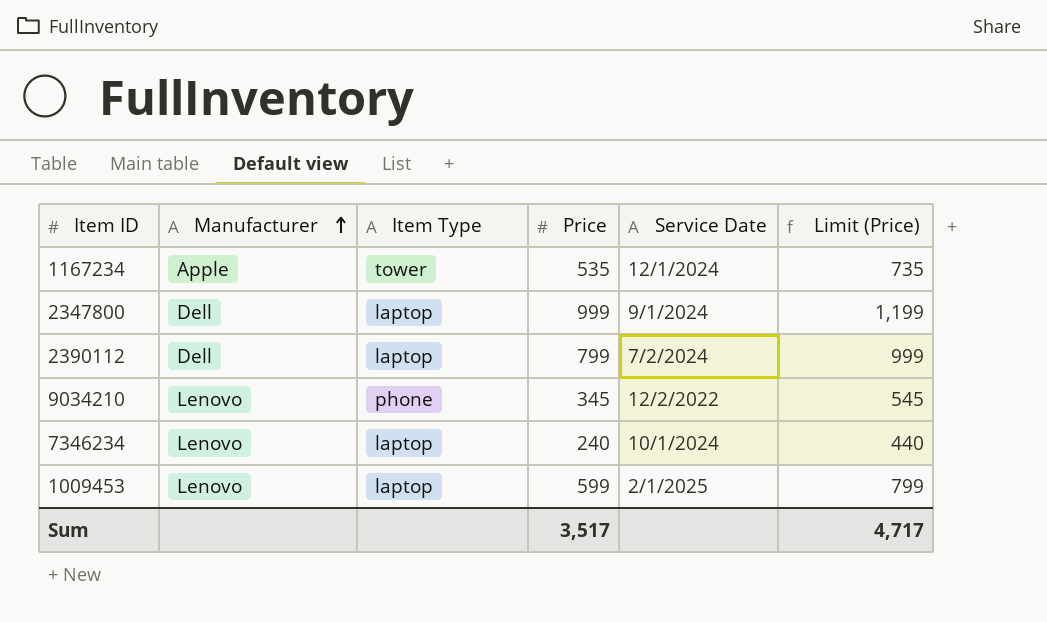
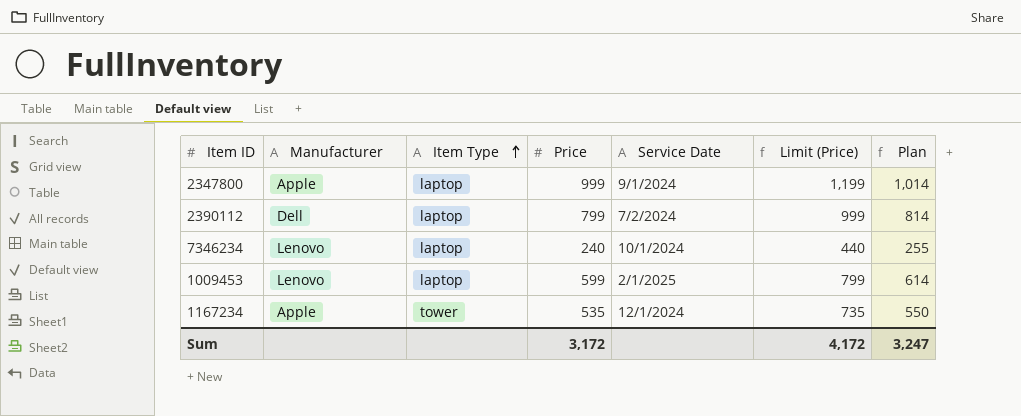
row order: Manufacturer ascending -> Item Type ascending
column Plan | formula: none -> [Price] + 15
row 9034210: Lenovo | phone | 345 | 12/2/2022 | 545 -> none
2347800 | Manufacturer: Dell -> Apple
Sum | Price: 3,517 -> 3,172
Sum | Limit (Price): 4,717 -> 4,172

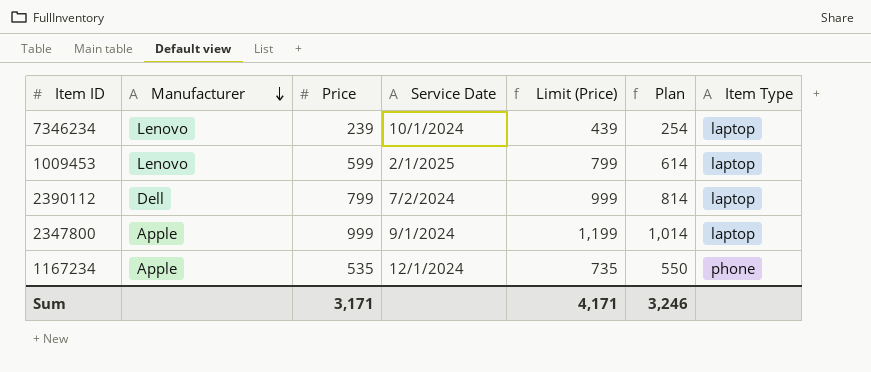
row order: Item Type ascending -> Manufacturer descending
column Item Type | position: 3 -> 7
7346234 | Price: 240 -> 239
7346234 | Limit (Price): 440 -> 439
7346234 | Plan: 255 -> 254
1167234 | Item Type: tower -> phone
Sum | Price: 3,172 -> 3,171
Sum | Limit (Price): 4,172 -> 4,171
Sum | Plan: 3,247 -> 3,246

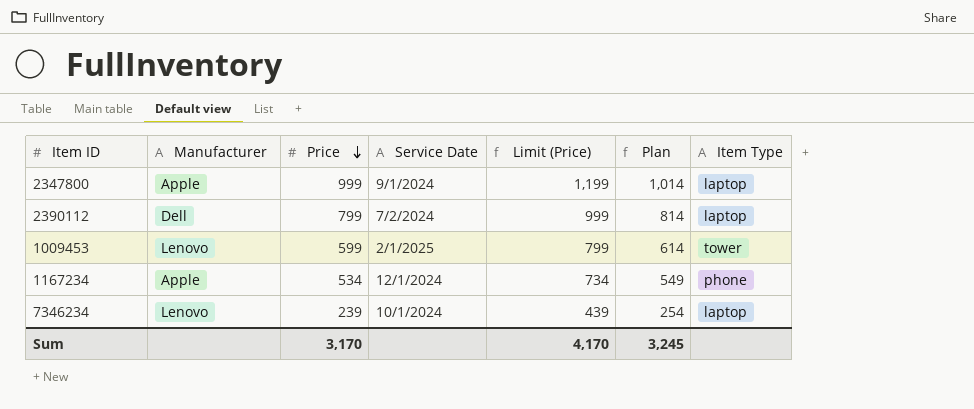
row order: Manufacturer descending -> Price descending
1009453 | Item Type: laptop -> tower
1167234 | Price: 535 -> 534
1167234 | Limit (Price): 735 -> 734
1167234 | Plan: 550 -> 549
Sum | Price: 3,171 -> 3,170
Sum | Limit (Price): 4,171 -> 4,170
Sum | Plan: 3,246 -> 3,245

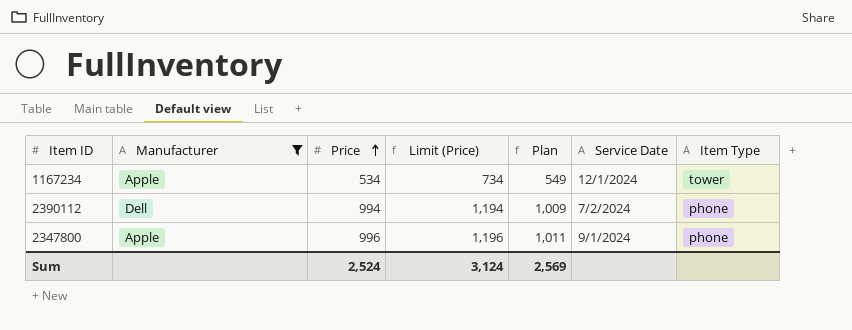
filter: none -> Manufacturer != Lenovo
row order: Price descending -> Price ascending
column Service Date | position: 4 -> 6
1167234 | Item Type: phone -> tower
2390112 | Price: 799 -> 994
2390112 | Limit (Price): 999 -> 1,194
2390112 | Plan: 814 -> 1,009
2390112 | Item Type: laptop -> phone
2347800 | Price: 999 -> 996
2347800 | Limit (Price): 1,199 -> 1,196
2347800 | Plan: 1,014 -> 1,011
2347800 | Item Type: laptop -> phone
Sum | Price: 3,170 -> 2,524
Sum | Limit (Price): 4,170 -> 3,124
Sum | Plan: 3,245 -> 2,569

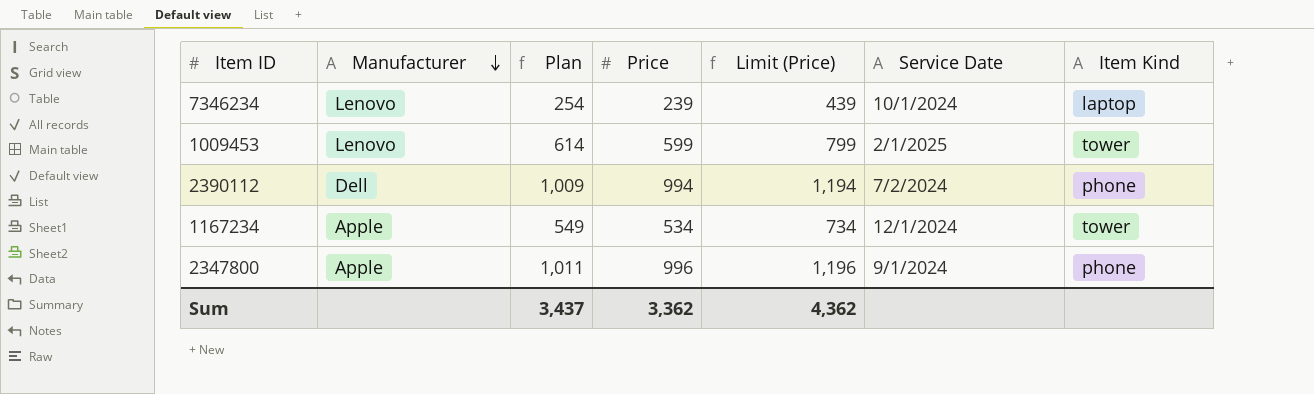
filter: Manufacturer != Lenovo -> none
row order: Price ascending -> Manufacturer descending
column Plan | position: 5 -> 3
column name: Item Type -> Item Kind
Sum | Plan: 2,569 -> 3,437
Sum | Price: 2,524 -> 3,362
Sum | Limit (Price): 3,124 -> 4,362

